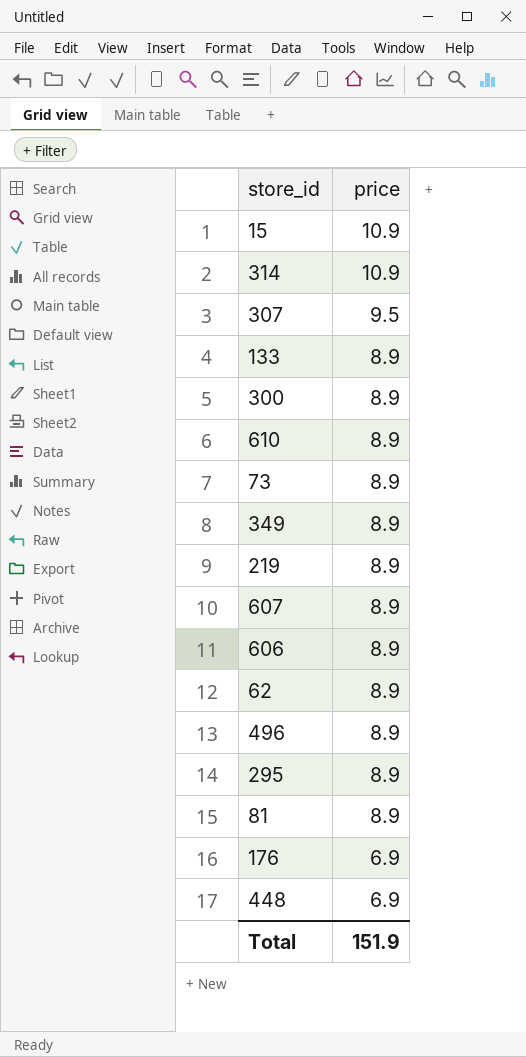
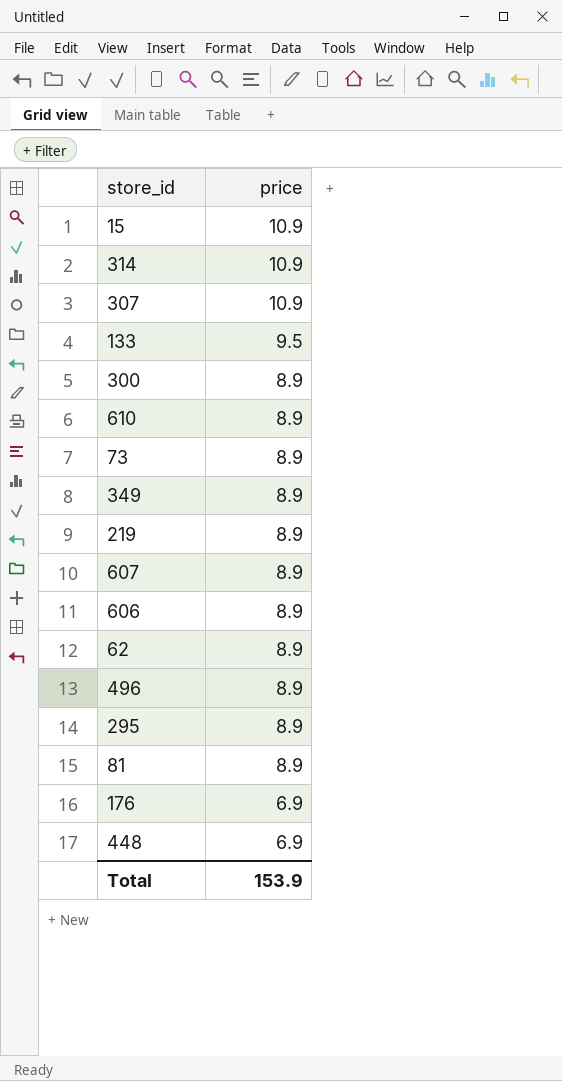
307 | price: 9.5 -> 10.9
133 | price: 8.9 -> 9.5
Total | price: 151.9 -> 153.9

